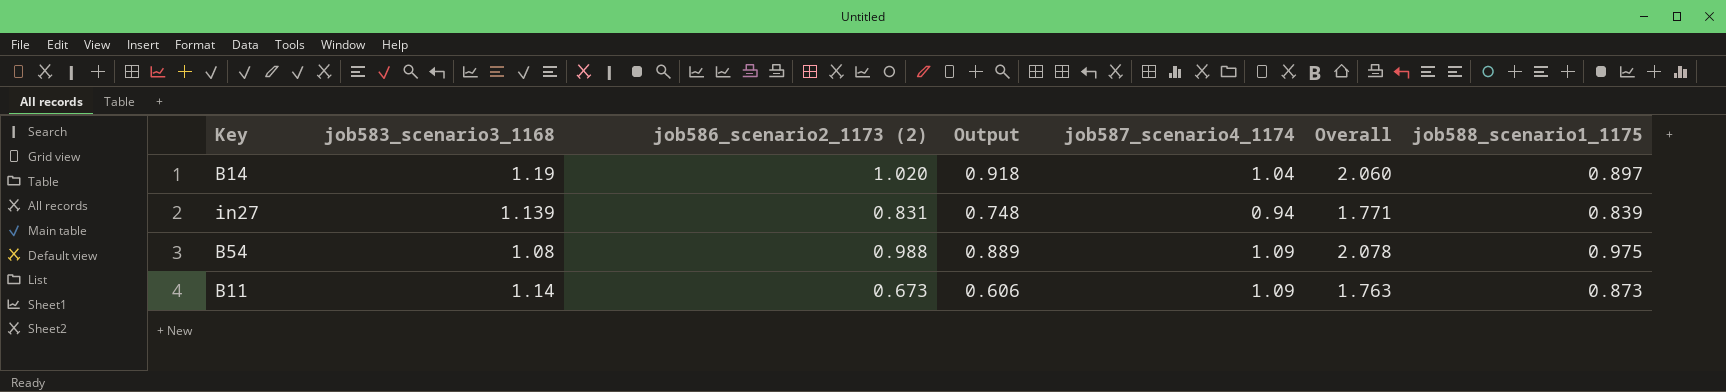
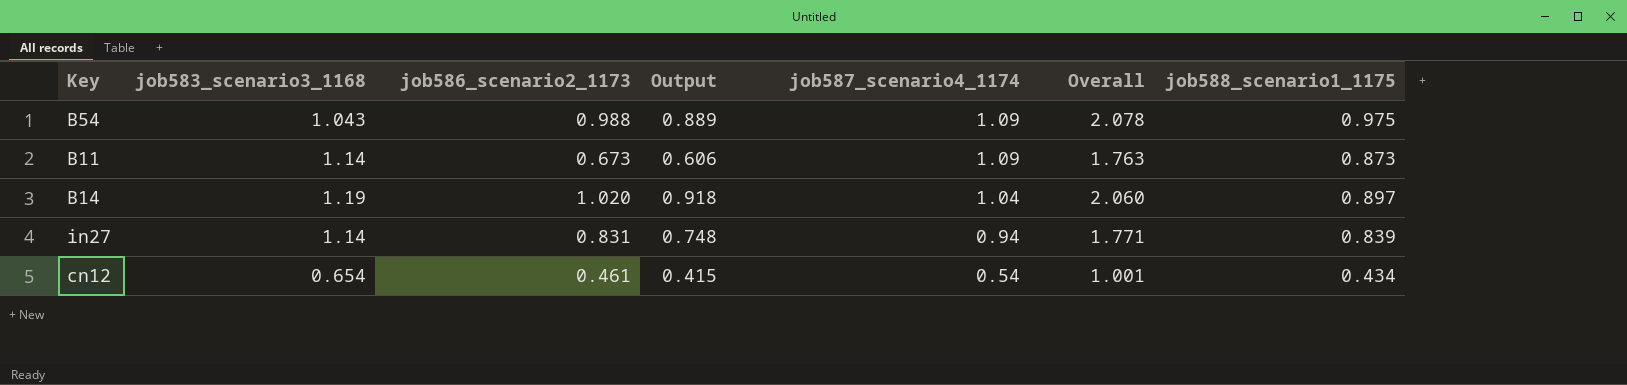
row order: none -> job587_scenario4_1174 descending
column name: job586_scenario2_1173 (2) -> job586_scenario2_1173
B54 | job583_scenario3_1168: 1.08 -> 1.043
in27 | job583_scenario3_1168: 1.139 -> 1.14
row cn12: none -> 0.654 | 0.461 | 0.415 | 0.54 | 1.001 | 0.434

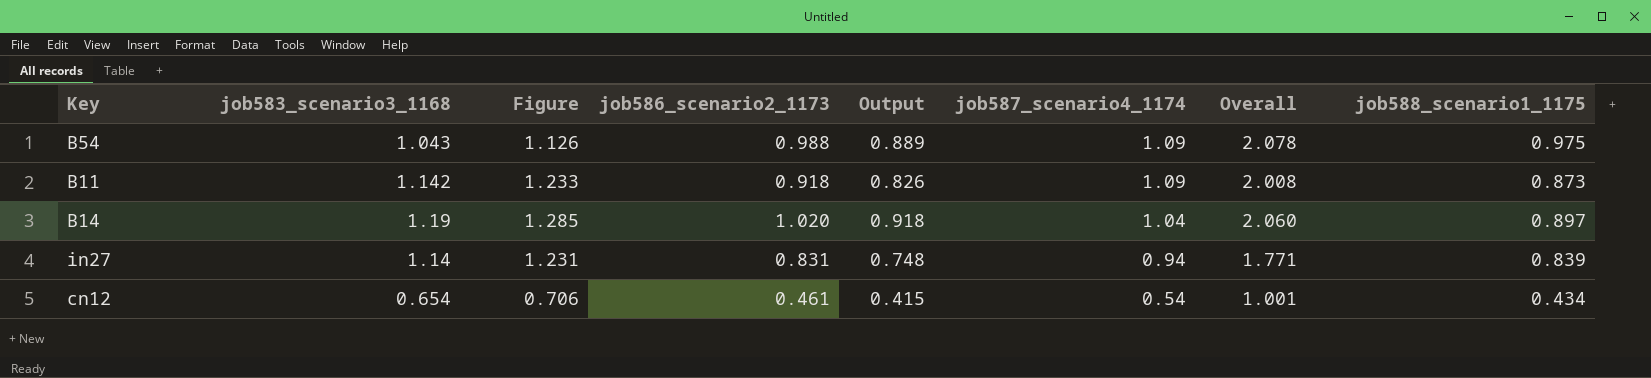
column Figure | formula: none -> [job583_scenario3_1168] * 1.08
B11 | job583_scenario3_1168: 1.14 -> 1.142
B11 | job586_scenario2_1173: 0.673 -> 0.918
B11 | Output: 0.606 -> 0.826
B11 | Overall: 1.763 -> 2.008

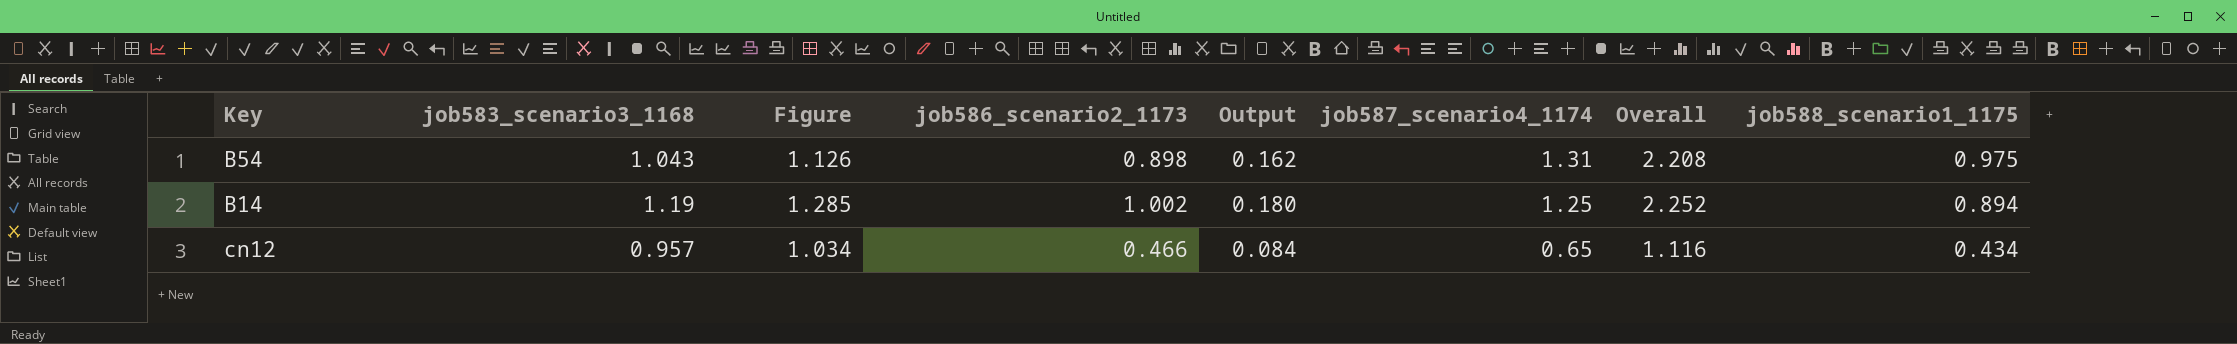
column Output | formula: [job586_scenario2_1173] * 0.9 -> [job586_scenario2_1173] * 0.18
row B11: 1.142 | 1.233 | 0.918 | 0.826 | 1.09 | 2.008 | 0.873 -> none
row in27: 1.14 | 1.231 | 0.831 | 0.748 | 0.94 | 1.771 | 0.839 -> none
B54 | job586_scenario2_1173: 0.988 -> 0.898
B54 | job587_scenario4_1174: 1.09 -> 1.31
B54 | Overall: 2.078 -> 2.208
B14 | job586_scenario2_1173: 1.020 -> 1.002
B14 | job587_scenario4_1174: 1.04 -> 1.25
B14 | Overall: 2.060 -> 2.252
B14 | job588_scenario1_1175: 0.897 -> 0.894
cn12 | job583_scenario3_1168: 0.654 -> 0.957
cn12 | Figure: 0.706 -> 1.034
cn12 | job586_scenario2_1173: 0.461 -> 0.466
cn12 | job587_scenario4_1174: 0.54 -> 0.65
cn12 | Overall: 1.001 -> 1.116

